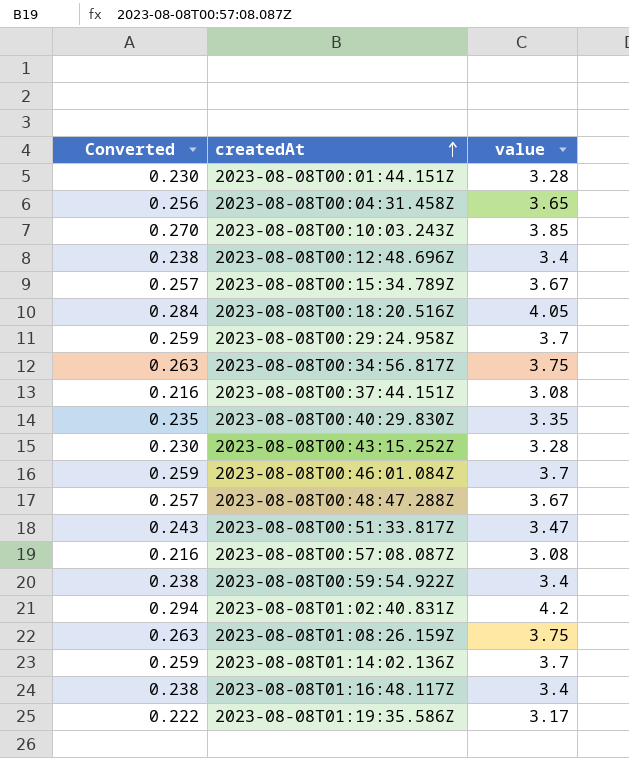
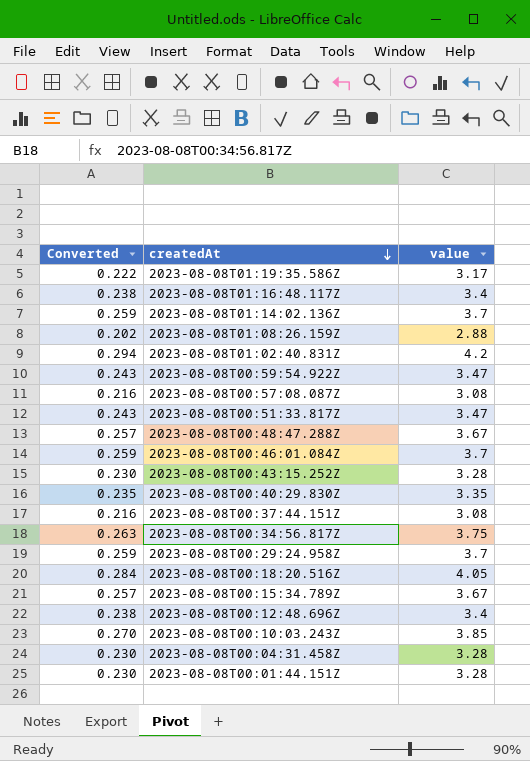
row order: createdAt ascending -> createdAt descending
2023-08-08T01:08:26.159Z | Converted: 0.263 -> 0.202
2023-08-08T01:08:26.159Z | value: 3.75 -> 2.88
2023-08-08T00:59:54.922Z | Converted: 0.238 -> 0.243
2023-08-08T00:59:54.922Z | value: 3.4 -> 3.47
2023-08-08T00:04:31.458Z | Converted: 0.256 -> 0.230
2023-08-08T00:04:31.458Z | value: 3.65 -> 3.28

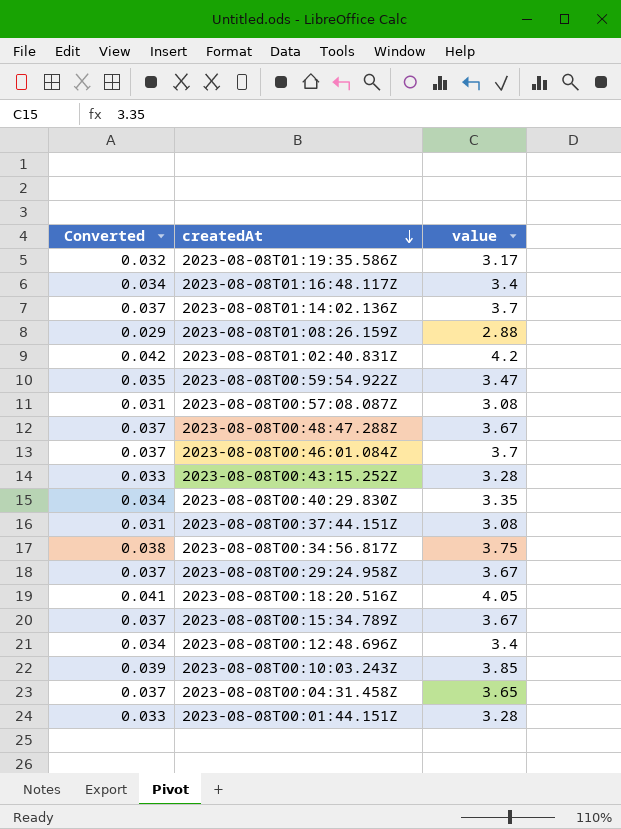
column Converted | formula: [value] * 0.07 -> [value] * 0.01
row 2023-08-08T00:51:33.817Z: 0.243 | 3.47 -> none
2023-08-08T00:29:24.958Z | value: 3.7 -> 3.67
2023-08-08T00:04:31.458Z | value: 3.28 -> 3.65

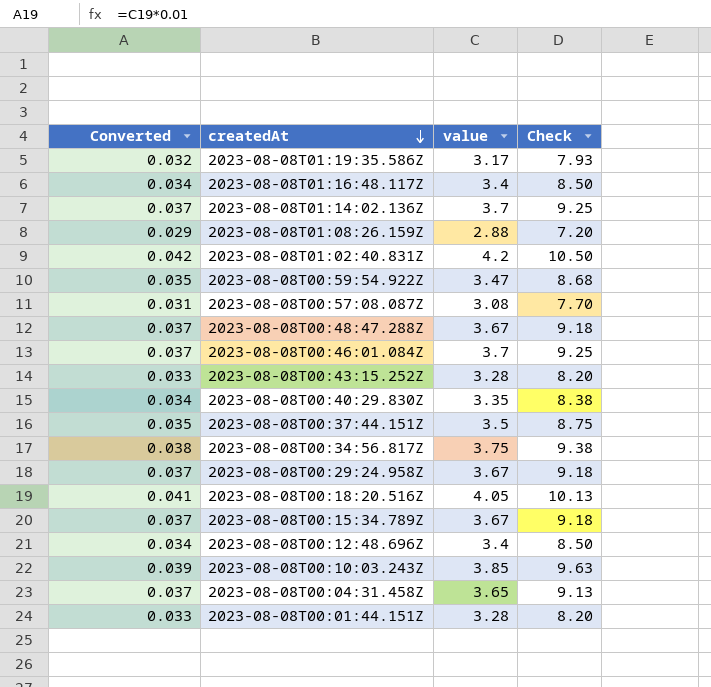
column Check | formula: none -> [value] * 2.5
2023-08-08T00:37:44.151Z | Converted: 0.031 -> 0.035
2023-08-08T00:37:44.151Z | value: 3.08 -> 3.5

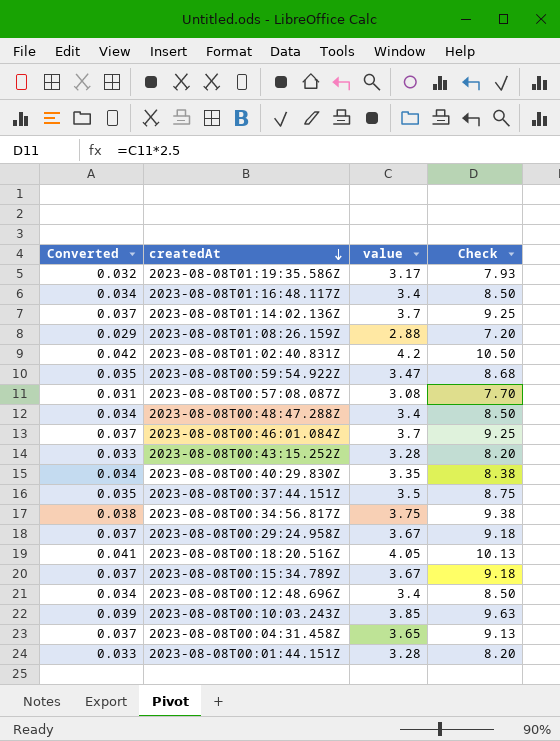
2023-08-08T00:48:47.288Z | Converted: 0.037 -> 0.034
2023-08-08T00:48:47.288Z | value: 3.67 -> 3.4
2023-08-08T00:48:47.288Z | Check: 9.18 -> 8.50

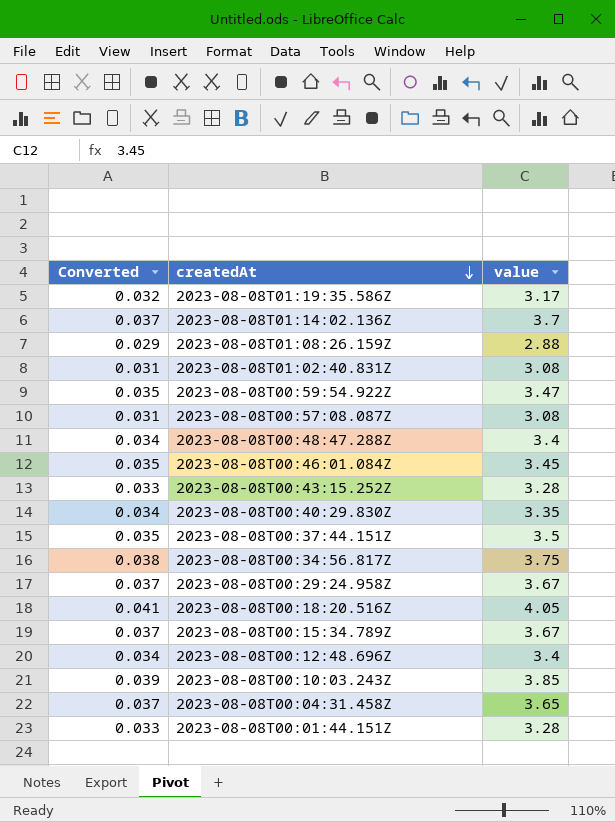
column Check | formula: [value] * 2.5 -> none
row 2023-08-08T01:16:48.117Z: 0.034 | 3.4 | 8.50 -> none
2023-08-08T01:02:40.831Z | Converted: 0.042 -> 0.031
2023-08-08T01:02:40.831Z | value: 4.2 -> 3.08
2023-08-08T00:46:01.084Z | Converted: 0.037 -> 0.035
2023-08-08T00:46:01.084Z | value: 3.7 -> 3.45

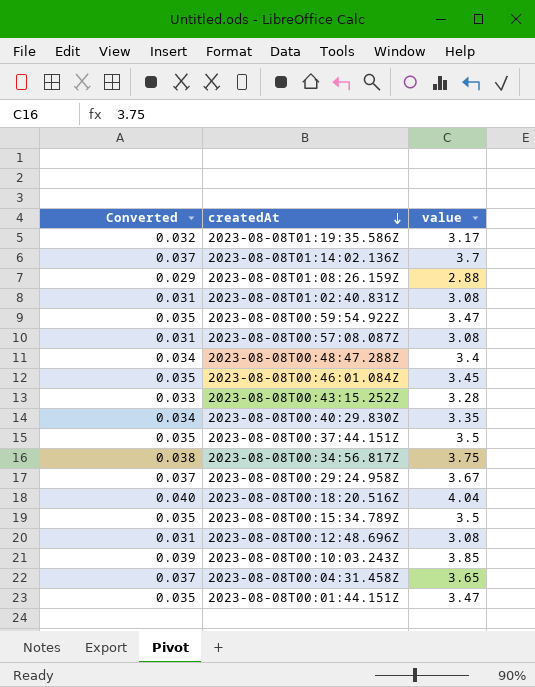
2023-08-08T00:18:20.516Z | Converted: 0.041 -> 0.040
2023-08-08T00:18:20.516Z | value: 4.05 -> 4.04
2023-08-08T00:15:34.789Z | Converted: 0.037 -> 0.035
2023-08-08T00:15:34.789Z | value: 3.67 -> 3.5
2023-08-08T00:12:48.696Z | Converted: 0.034 -> 0.031
2023-08-08T00:12:48.696Z | value: 3.4 -> 3.08
2023-08-08T00:01:44.151Z | Converted: 0.033 -> 0.035
2023-08-08T00:01:44.151Z | value: 3.28 -> 3.47

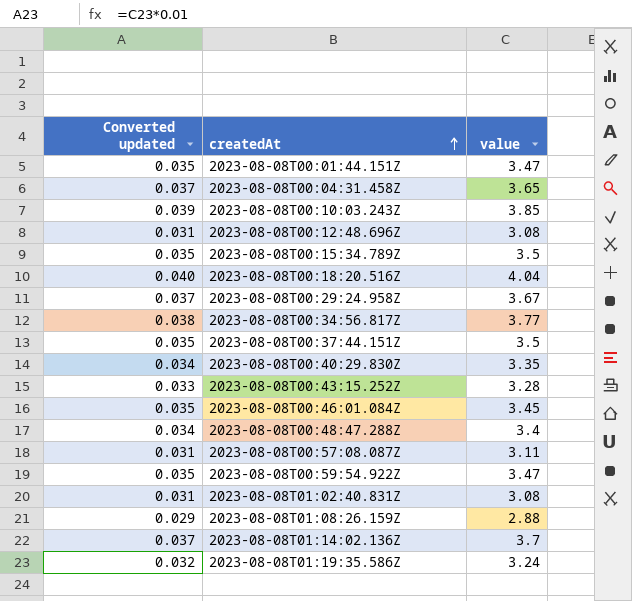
row order: createdAt descending -> createdAt ascending
column name: Converted -> Converted updated
2023-08-08T00:34:56.817Z | value: 3.75 -> 3.77
2023-08-08T00:57:08.087Z | value: 3.08 -> 3.11
2023-08-08T01:19:35.586Z | value: 3.17 -> 3.24

